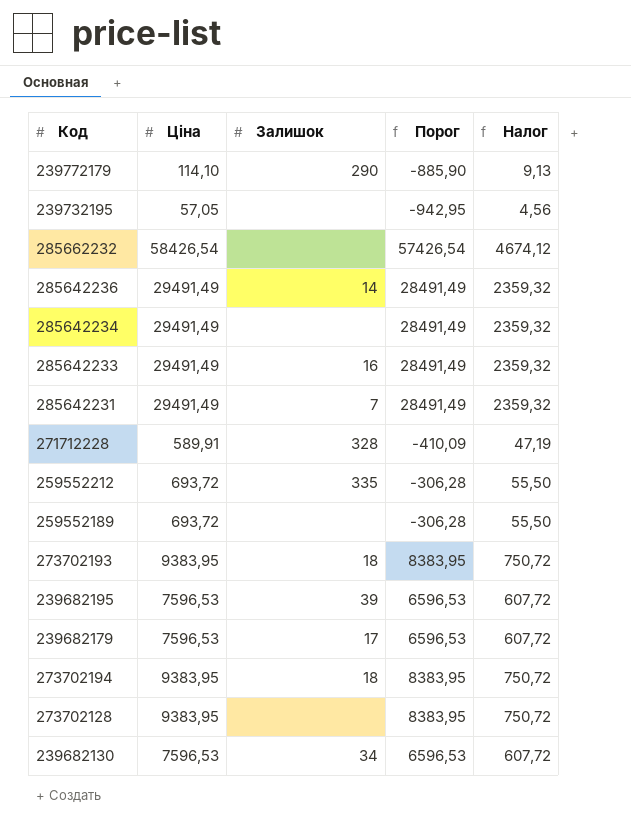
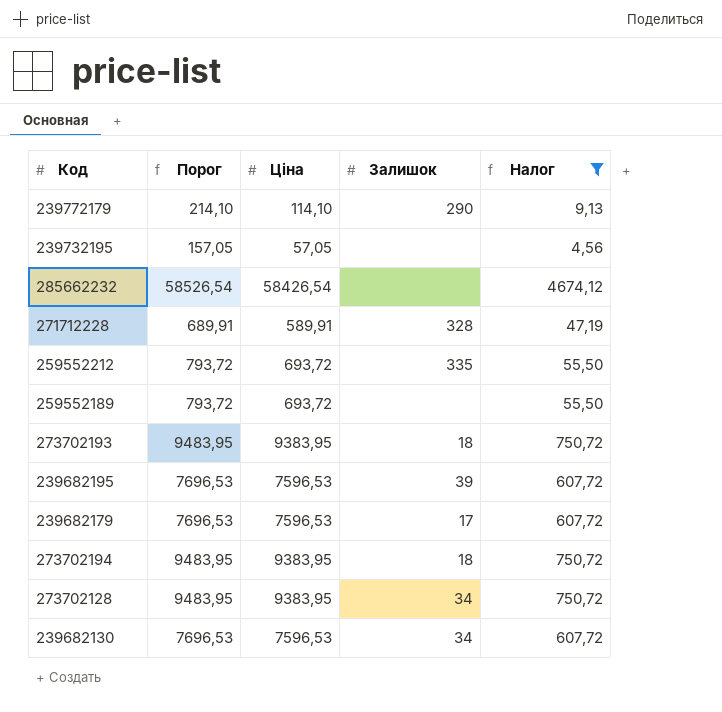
filter: none -> Налог != 2359,32
column Порог | formula: [Ціна] - 1000 -> [Ціна] + 100
column Порог | position: 4 -> 2
273702128 | Залишок: none -> 34

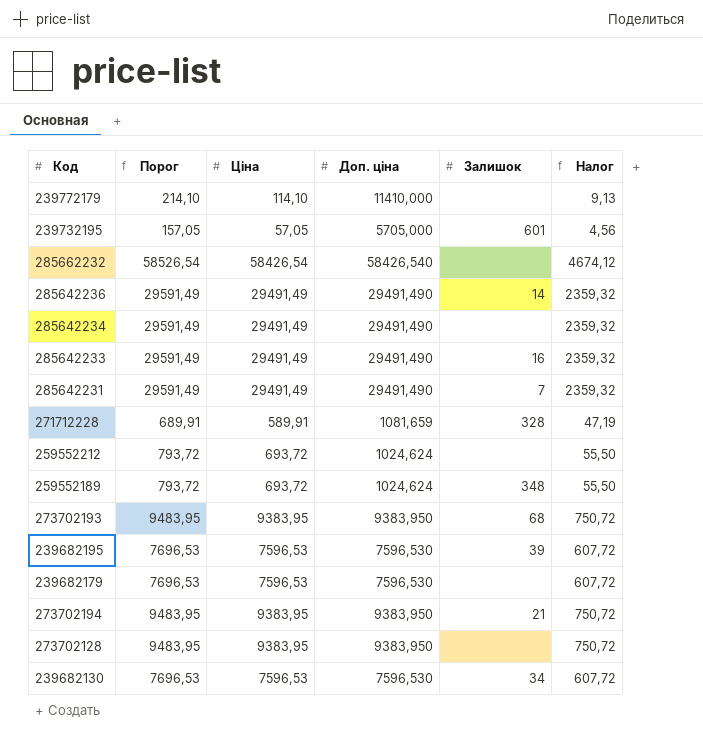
filter: Налог != 2359,32 -> none
column Доп. ціна | position: none -> 4
239772179 | Залишок: 290 -> none
239732195 | Залишок: none -> 601
259552212 | Залишок: 335 -> none
259552189 | Залишок: none -> 348
273702193 | Залишок: 18 -> 68
239682179 | Залишок: 17 -> none
273702194 | Залишок: 18 -> 21
273702128 | Залишок: 34 -> none

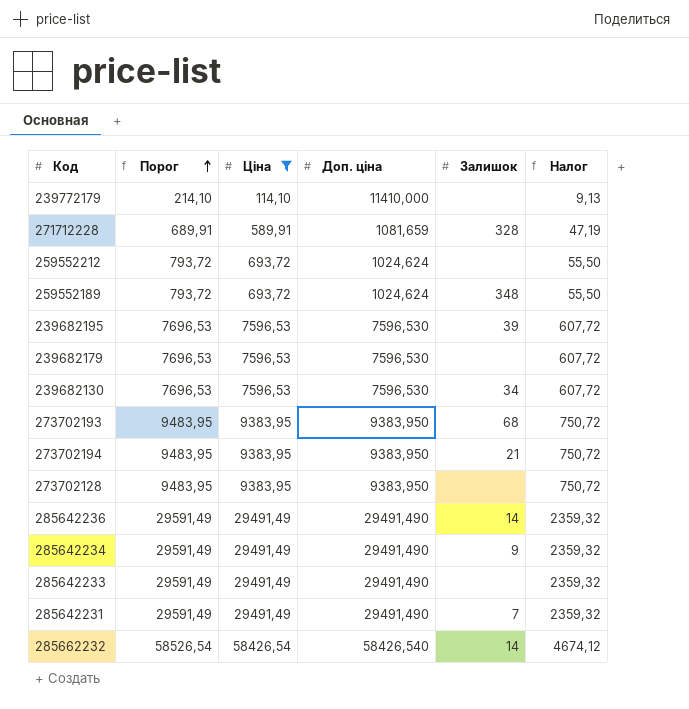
filter: none -> Ціна != 57,05
row order: none -> Порог ascending
285642234 | Залишок: none -> 9
285642233 | Залишок: 16 -> none
285662232 | Залишок: none -> 14

